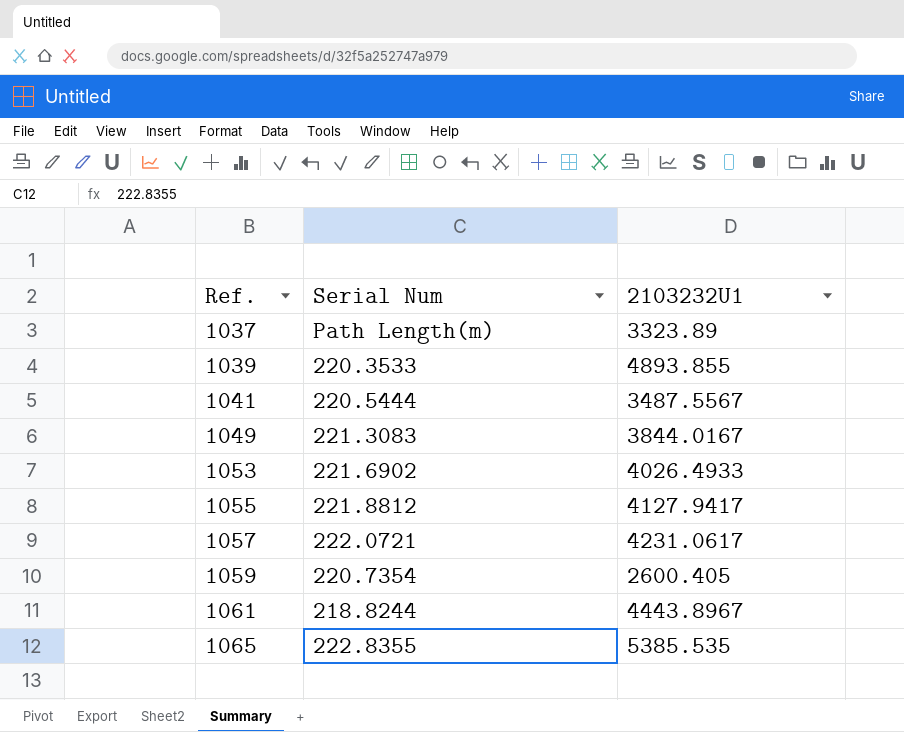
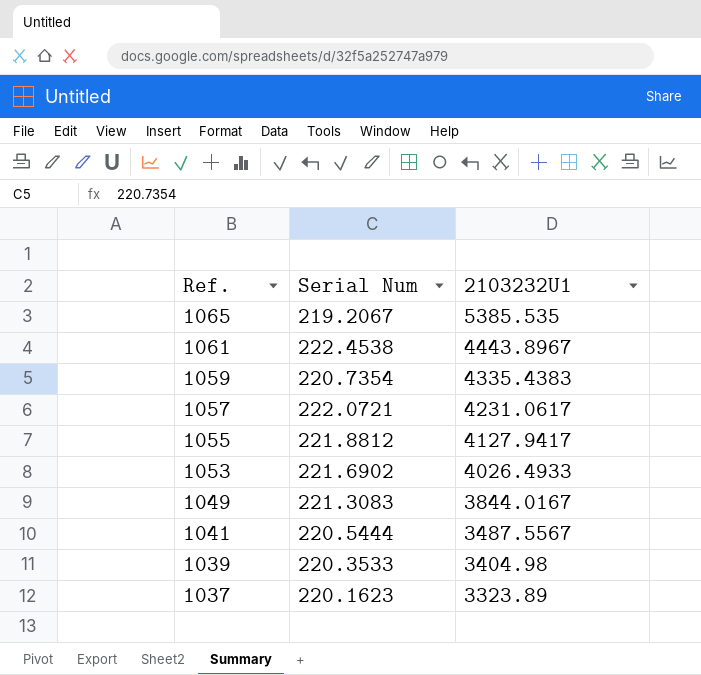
row order: Ref. ascending -> Ref. descending
1065 | Serial Num: 222.8355 -> 219.2067
1061 | Serial Num: 218.8244 -> 222.4538
1059 | 2103232U1: 2600.405 -> 4335.4383
1039 | 2103232U1: 4893.855 -> 3404.98
1037 | Serial Num: Path Length(m) -> 220.1623

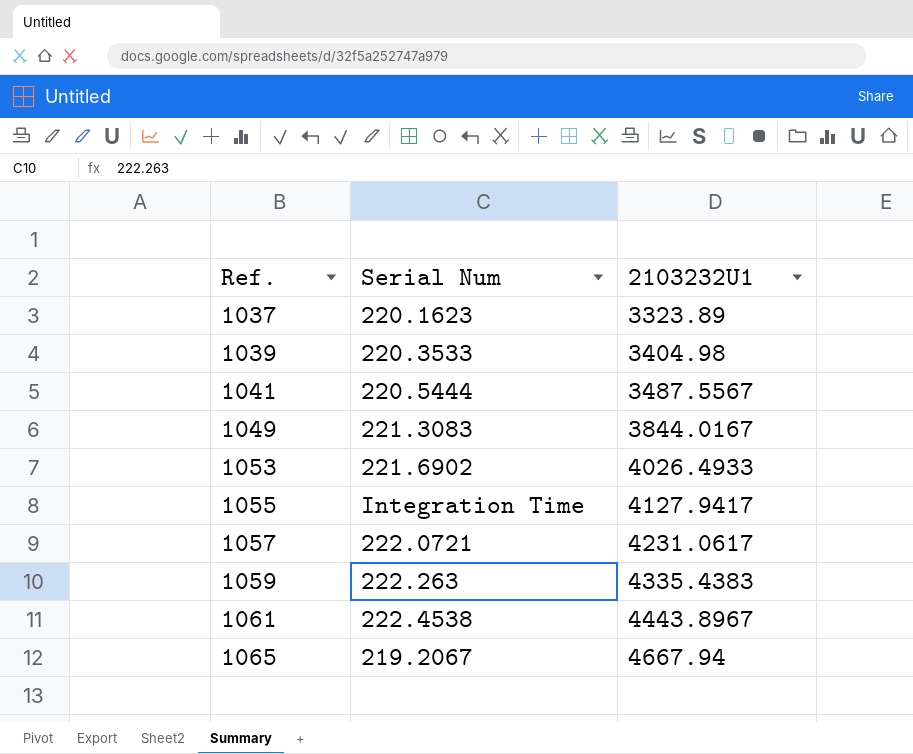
row order: Ref. descending -> Ref. ascending
1055 | Serial Num: 221.8812 -> Integration Time
1059 | Serial Num: 220.7354 -> 222.263
1065 | 2103232U1: 5385.535 -> 4667.94

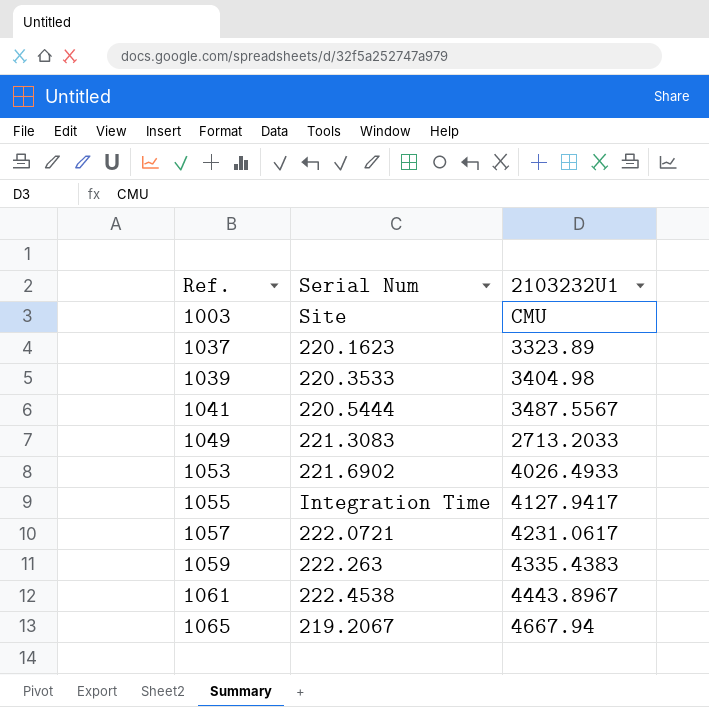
row 1003: none -> Site | CMU
1049 | 2103232U1: 3844.0167 -> 2713.2033

